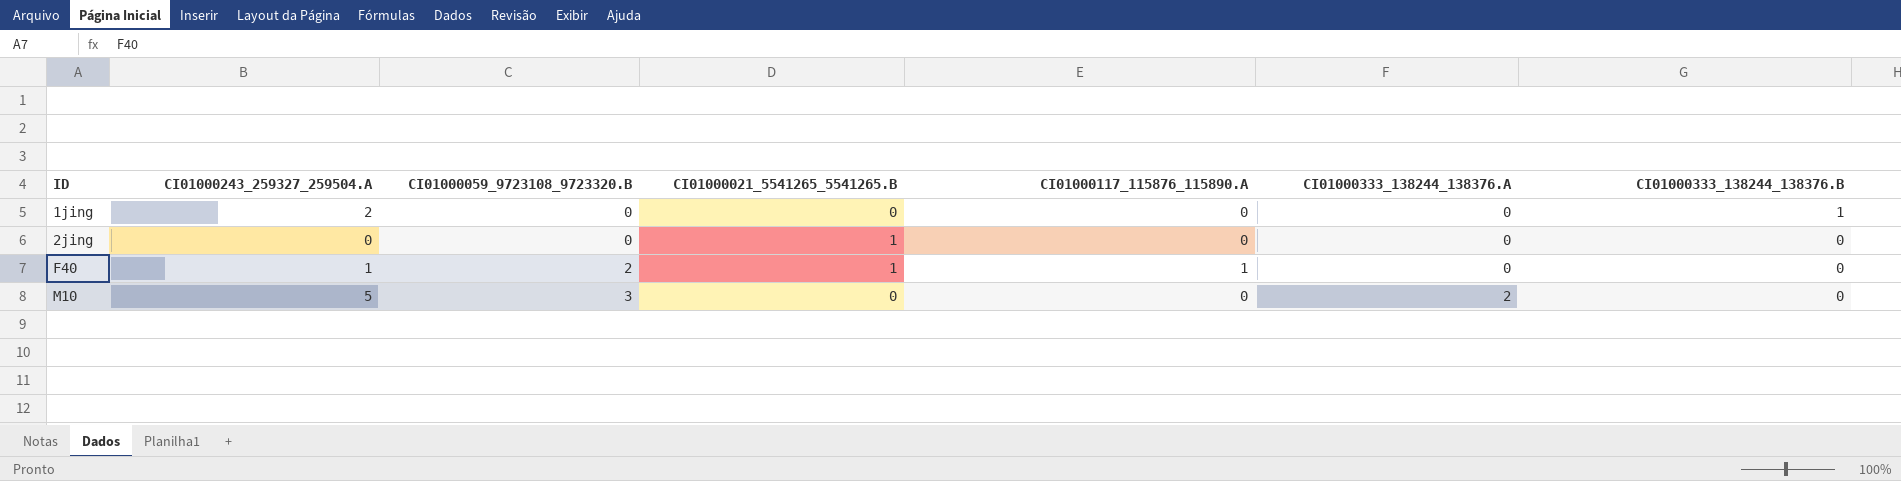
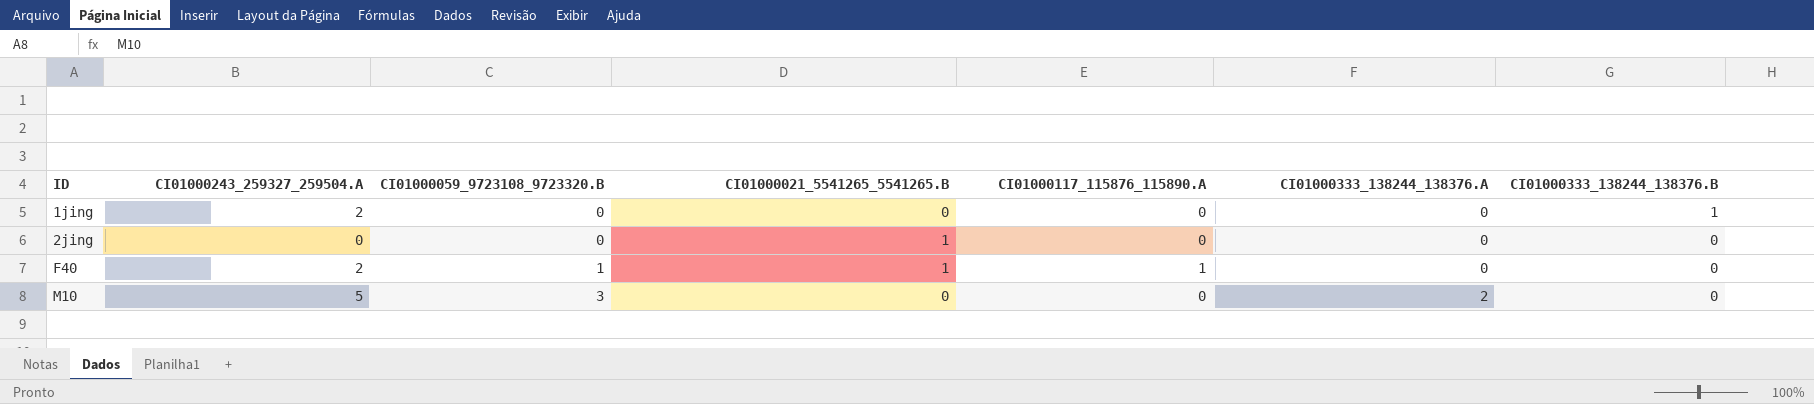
F40 | CI01000243_259327_259504.A: 1 -> 2
F40 | CI01000059_9723108_9723320.B: 2 -> 1

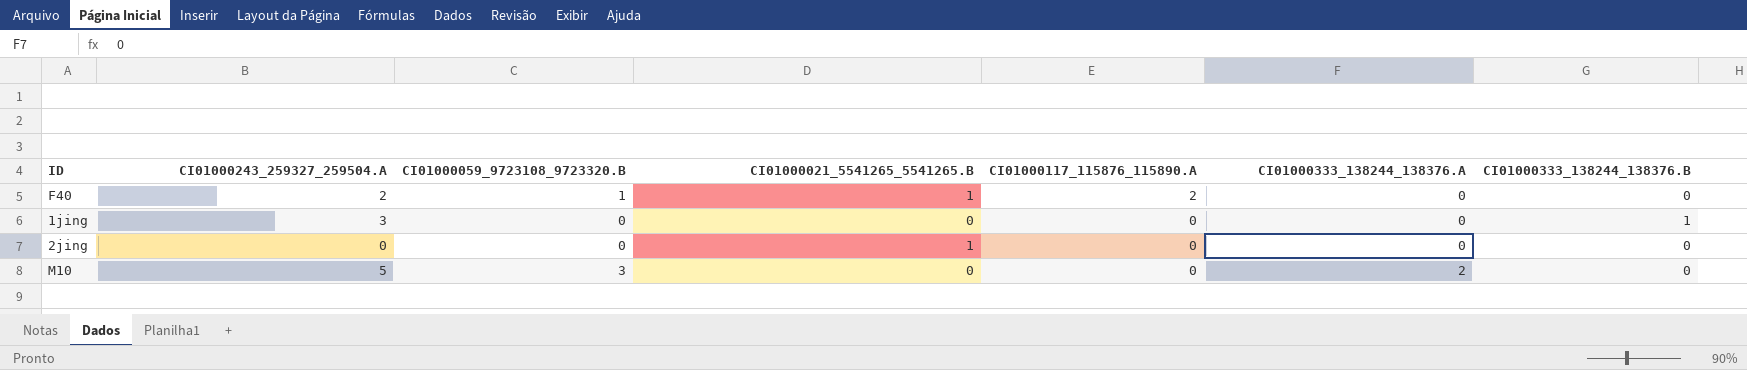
row order: ID ascending -> CI01000117_115876_115890.A descending
F40 | CI01000117_115876_115890.A: 1 -> 2
1jing | CI01000243_259327_259504.A: 2 -> 3

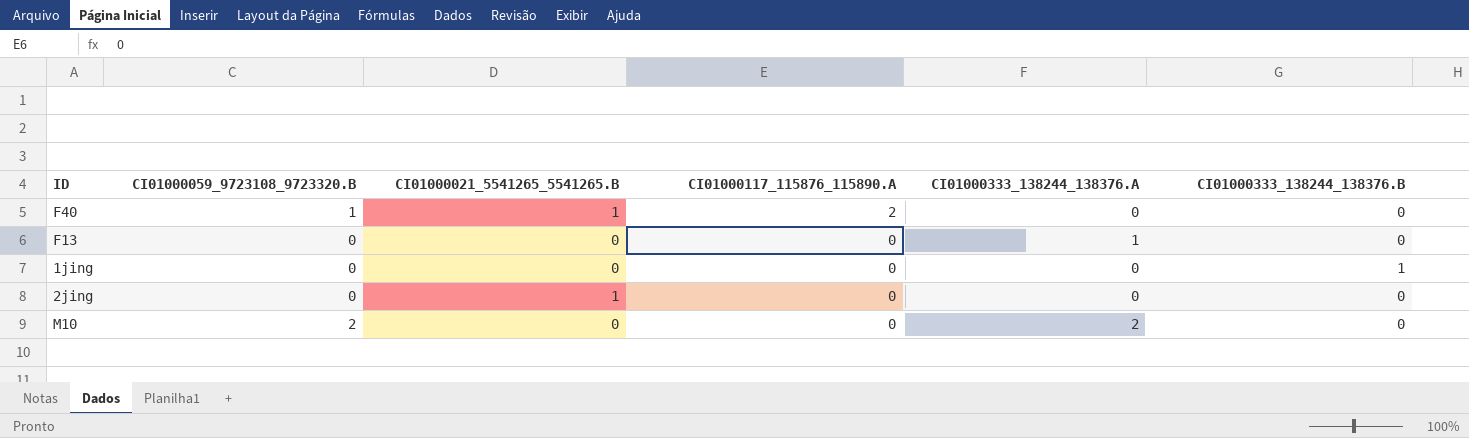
column CI01000243_259327_259504.A | position: 2 -> none
row F13: none -> 0 | 0 | 0 | 1 | 0
M10 | CI01000059_9723108_9723320.B: 3 -> 2

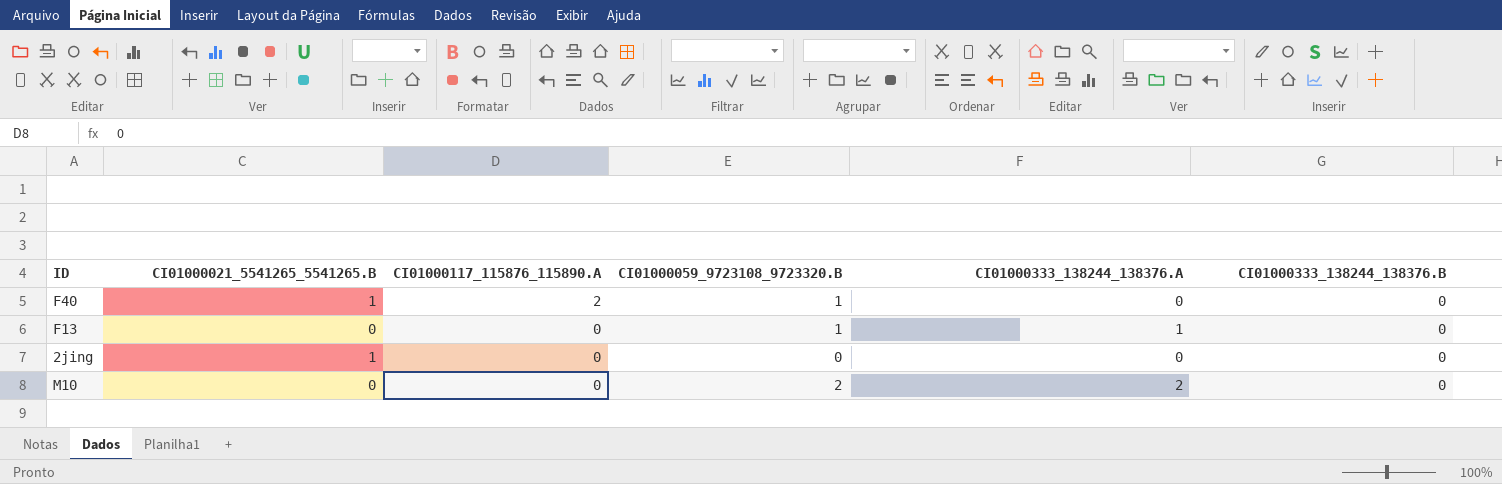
column CI01000059_9723108_9723320.B | position: 2 -> 4
row 1jing: 0 | 0 | 0 | 0 | 1 -> none
F13 | CI01000059_9723108_9723320.B: 0 -> 1

